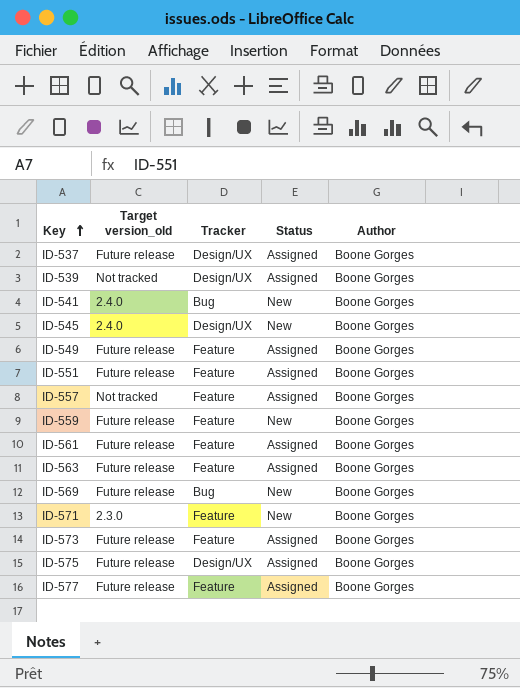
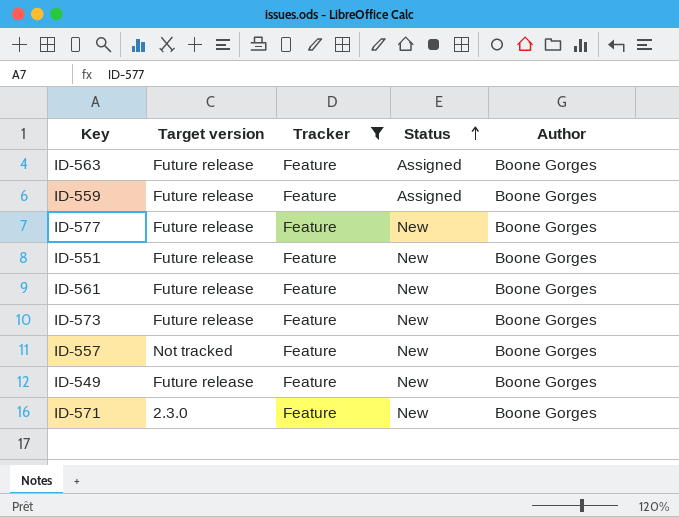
filter: none -> Tracker = Feature
row order: Key ascending -> Status ascending
column name: Target version_old -> Target version
ID-559 | Status: New -> Assigned
ID-577 | Status: Assigned -> New
ID-551 | Status: Assigned -> New
ID-561 | Status: Assigned -> New
ID-573 | Status: Assigned -> New
ID-557 | Status: Assigned -> New
ID-549 | Status: Assigned -> New

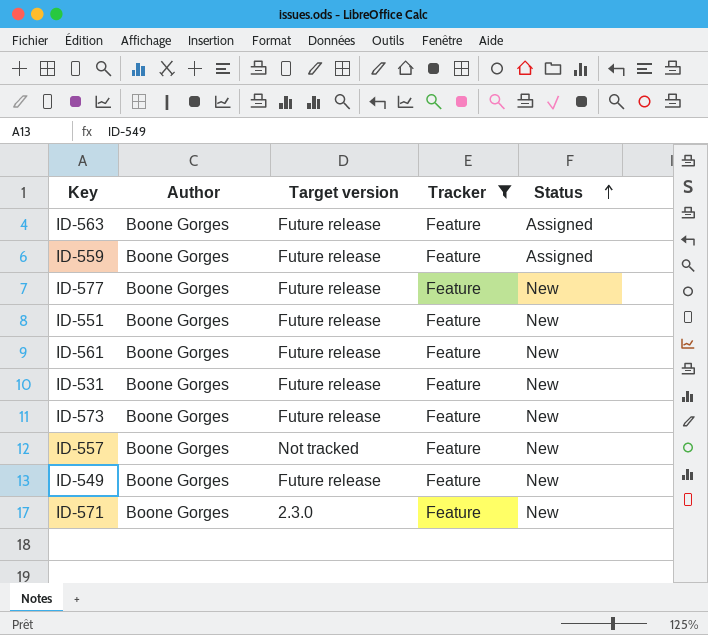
column Author | position: 5 -> 2
row ID-531: none -> Boone Gorges | Future release | Feature | New

